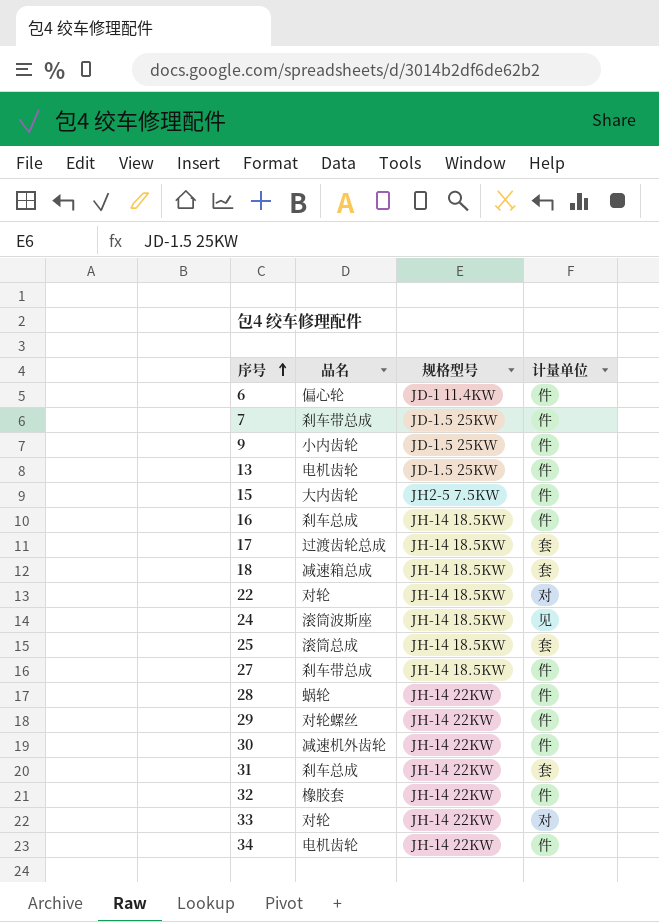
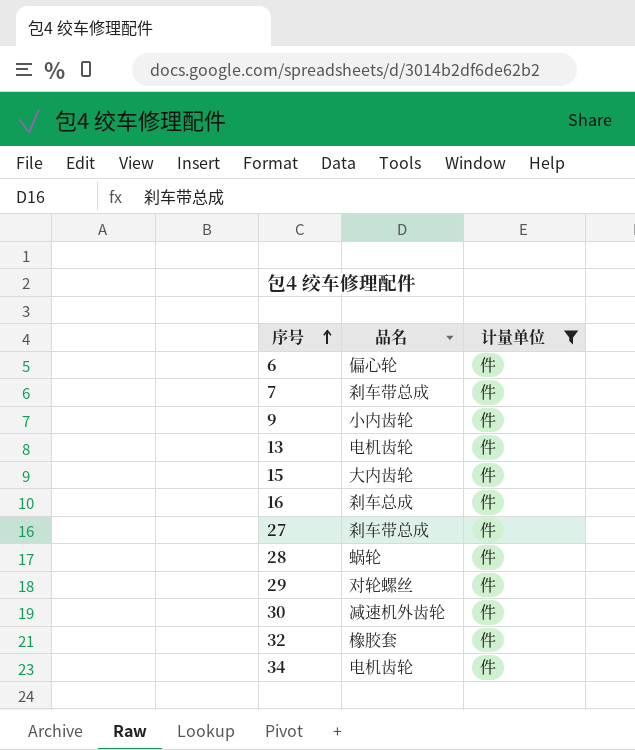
filter: none -> 计量单位 = 件
column 规格型号 | position: 3 -> none

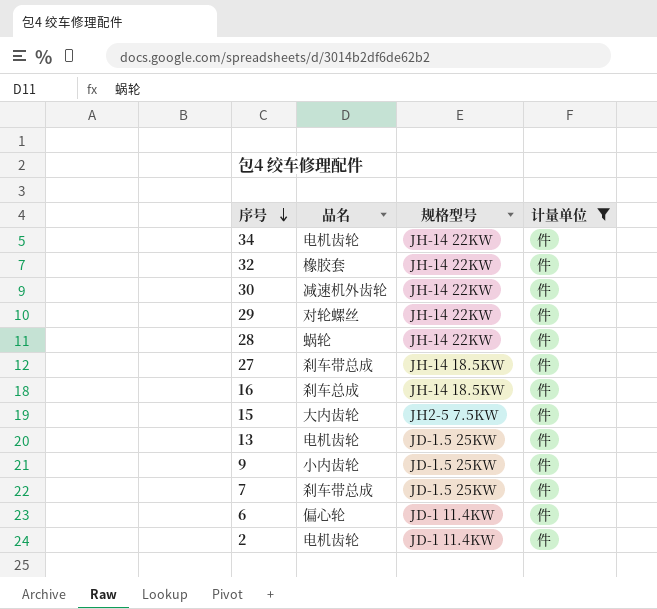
row order: 序号 ascending -> 序号 descending
column 规格型号 | position: none -> 3
row 2: none -> 电机齿轮 | JD-1 11.4KW | 件

